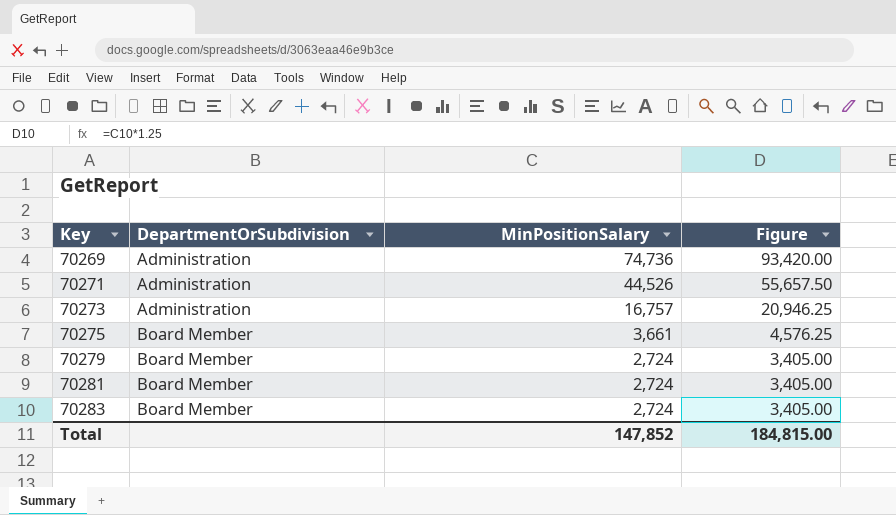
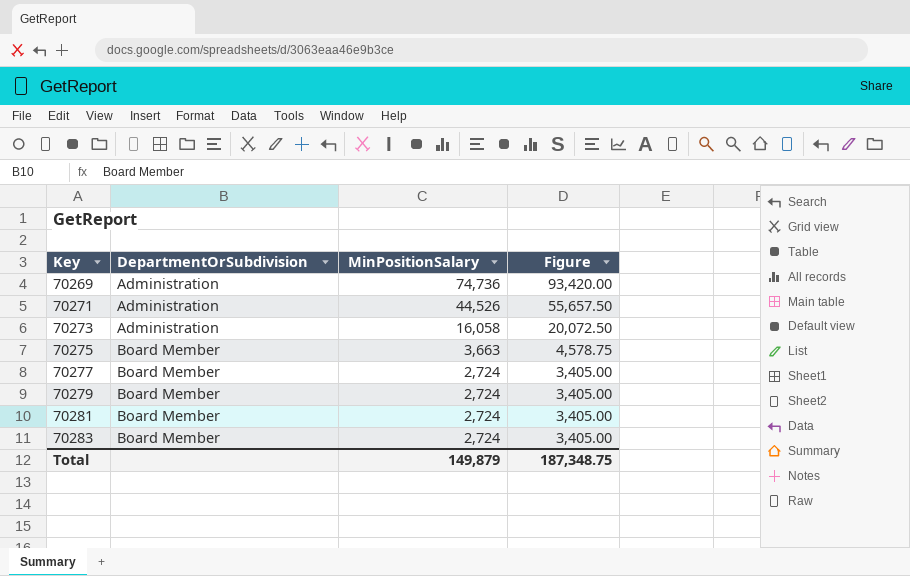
70273 | MinPositionSalary: 16,757 -> 16,058
70273 | Figure: 20,946.25 -> 20,072.50
70275 | MinPositionSalary: 3,661 -> 3,663
70275 | Figure: 4,576.25 -> 4,578.75
row 70277: none -> Board Member | 2,724 | 3,405.00
Total | MinPositionSalary: 147,852 -> 149,879
Total | Figure: 184,815.00 -> 187,348.75

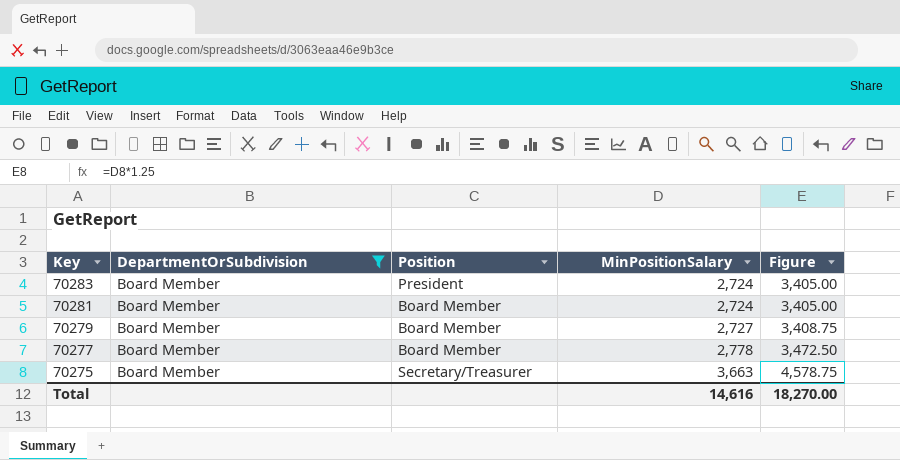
filter: none -> DepartmentOrSubdivision = Board Member
row order: Key ascending -> Key descending
column Position | position: none -> 3
70279 | MinPositionSalary: 2,724 -> 2,727
70279 | Figure: 3,405.00 -> 3,408.75
70277 | MinPositionSalary: 2,724 -> 2,778
70277 | Figure: 3,405.00 -> 3,472.50
Total | MinPositionSalary: 149,879 -> 14,616
Total | Figure: 187,348.75 -> 18,270.00

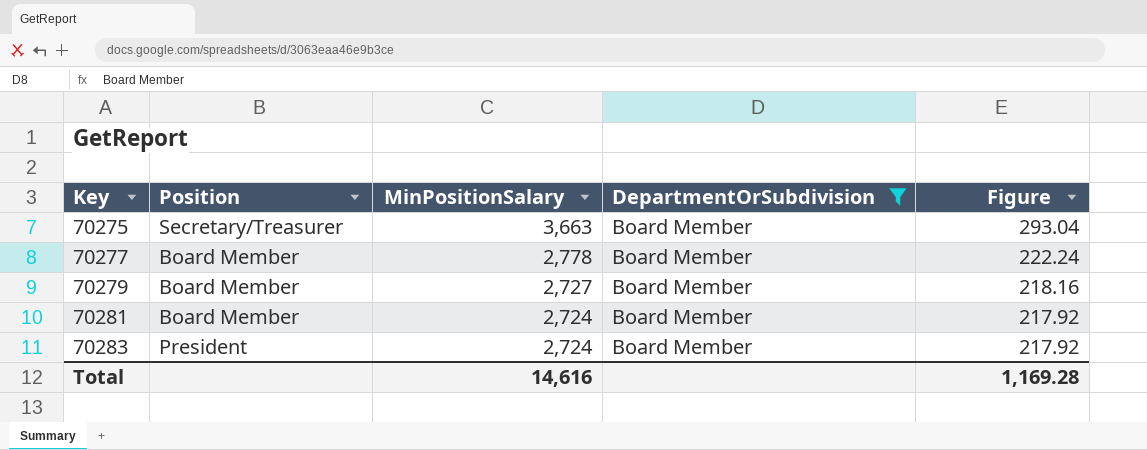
row order: Key descending -> Key ascending
column DepartmentOrSubdivision | position: 2 -> 4
column Figure | formula: [MinPositionSalary] * 1.25 -> [MinPositionSalary] * 0.08
Total | Figure: 18,270.00 -> 1,169.28

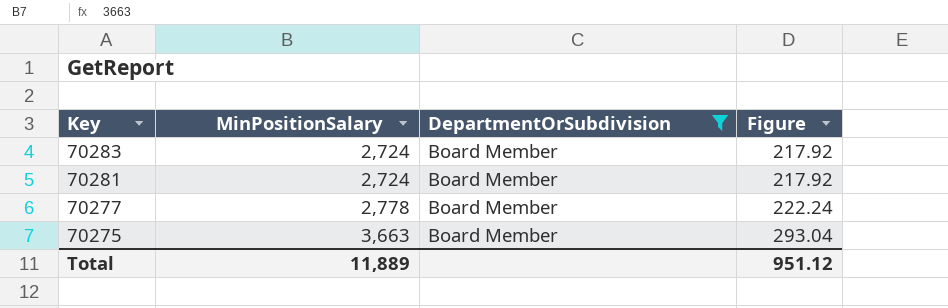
row order: Key ascending -> Key descending
column Position | position: 2 -> none
row 70279: Board Member | 2,727 | Board Member | 218.16 -> none
Total | MinPositionSalary: 14,616 -> 11,889
Total | Figure: 1,169.28 -> 951.12

